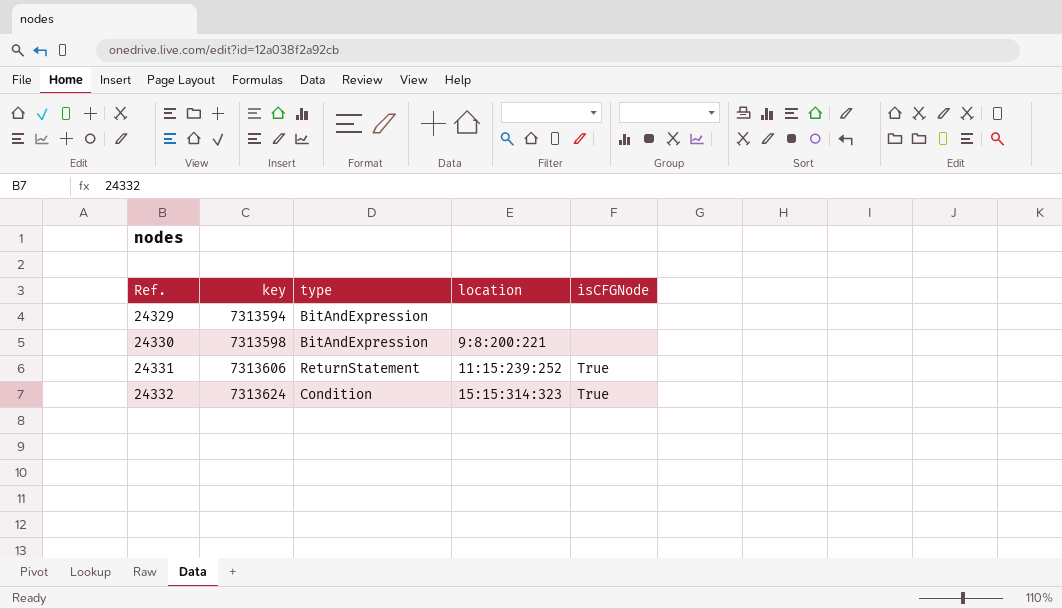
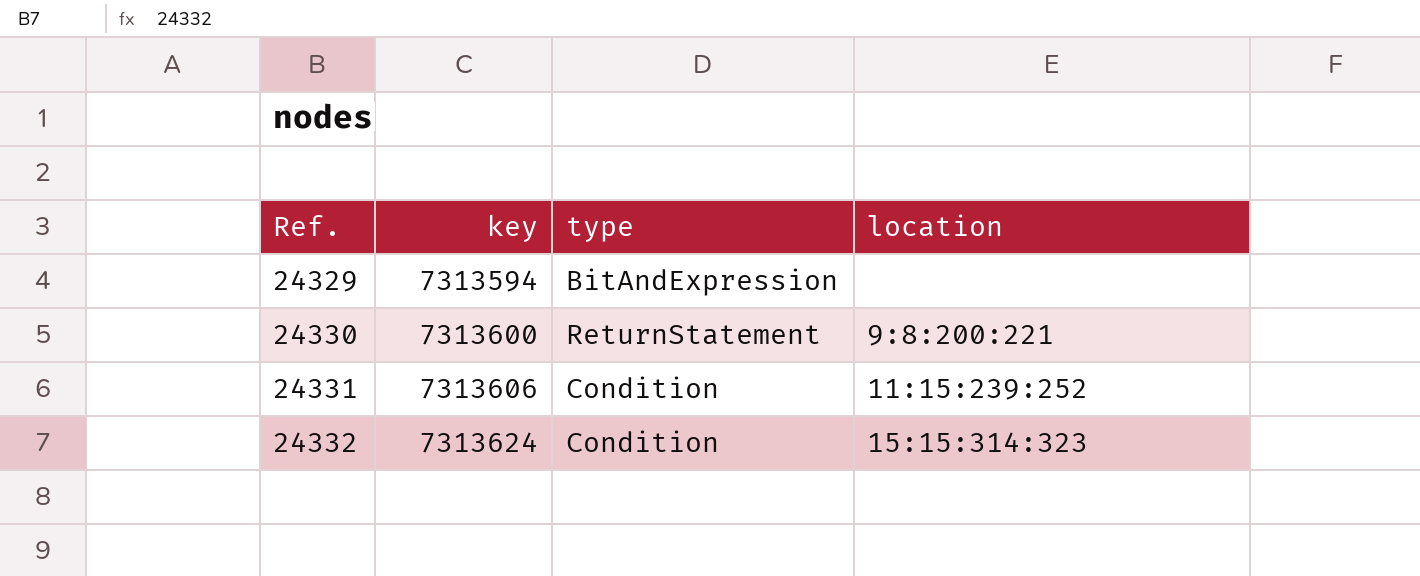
column isCFGNode | position: 5 -> none
24330 | key: 7313598 -> 7313600
24330 | type: BitAndExpression -> ReturnStatement
24331 | type: ReturnStatement -> Condition

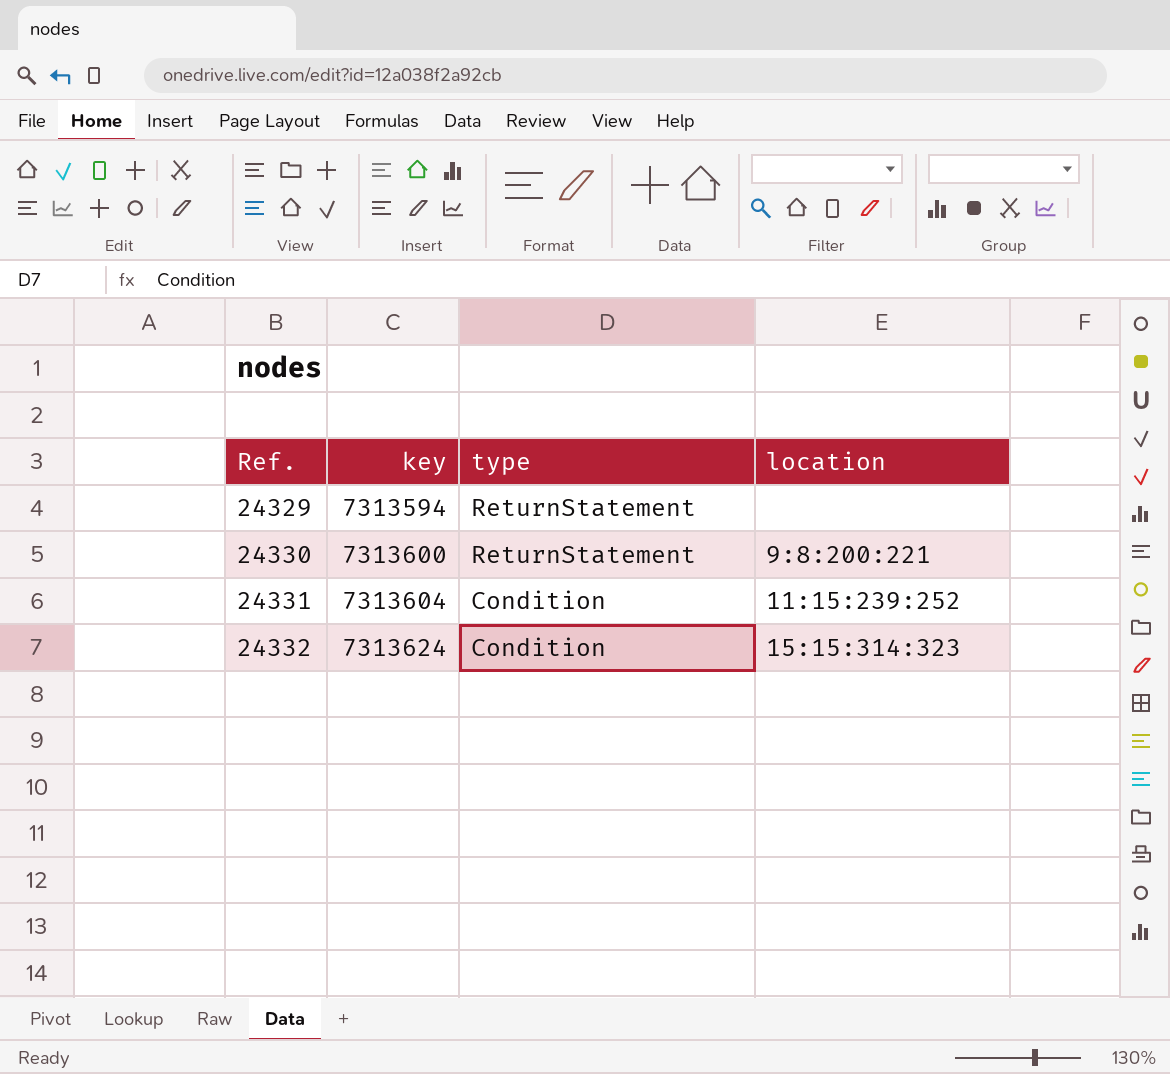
24329 | type: BitAndExpression -> ReturnStatement
24331 | key: 7313606 -> 7313604

